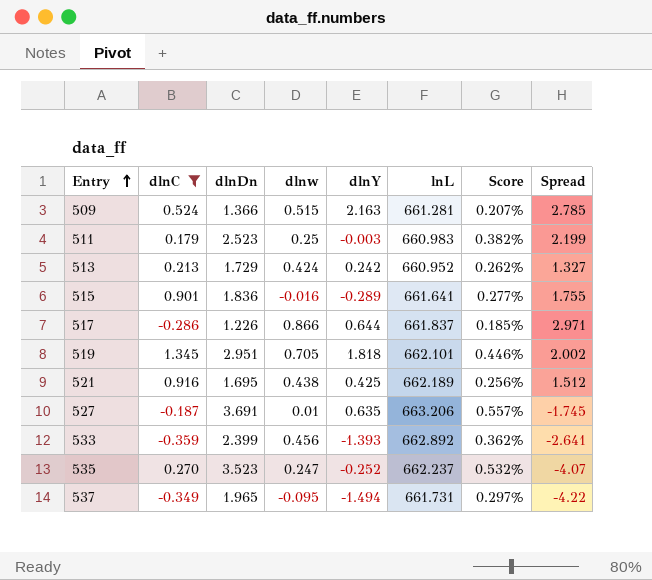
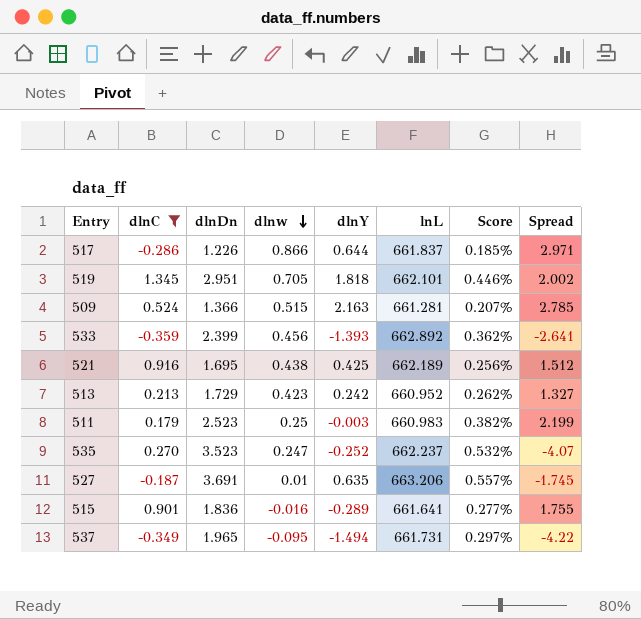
row order: Entry ascending -> dlnw descending
513 | dlnw: 0.424 -> 0.423

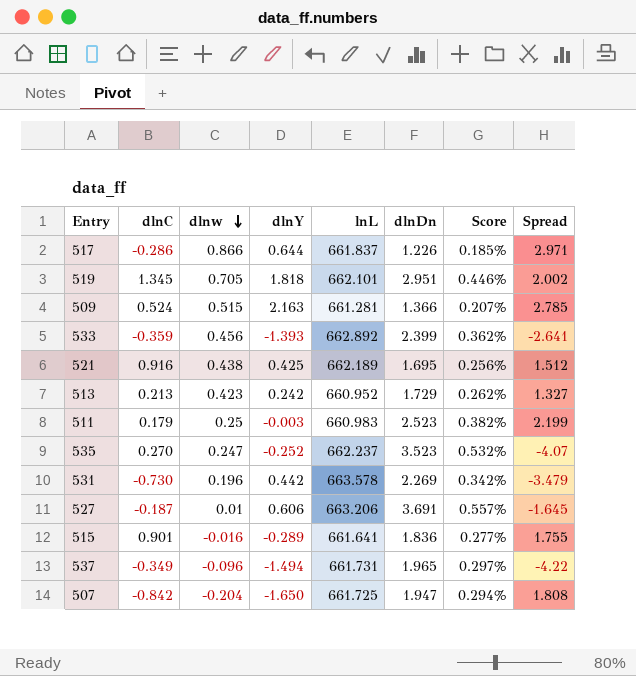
filter: dlnC >= -0.359 -> none
column dlnDn | position: 3 -> 6
527 | dlnY: 0.635 -> 0.606
527 | Spread: -1.745 -> -1.645
537 | dlnw: -0.095 -> -0.096

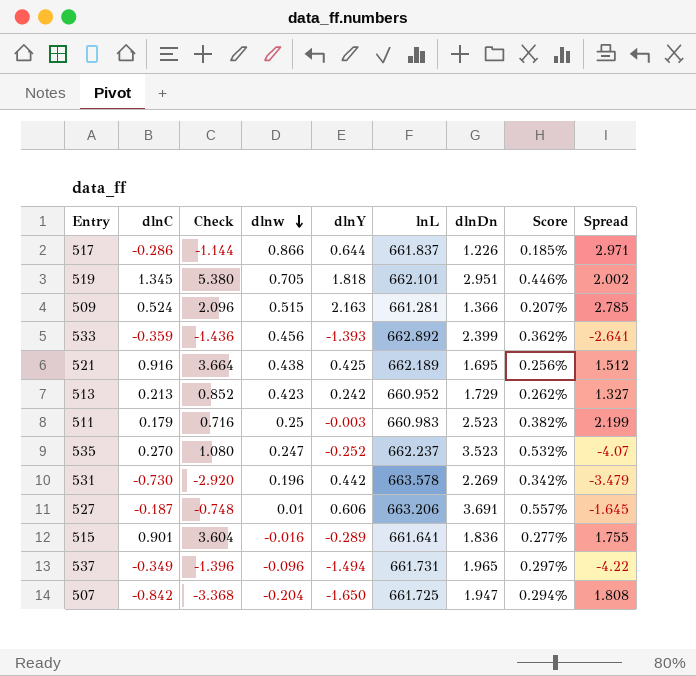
column Check | formula: none -> [dlnC] * 4

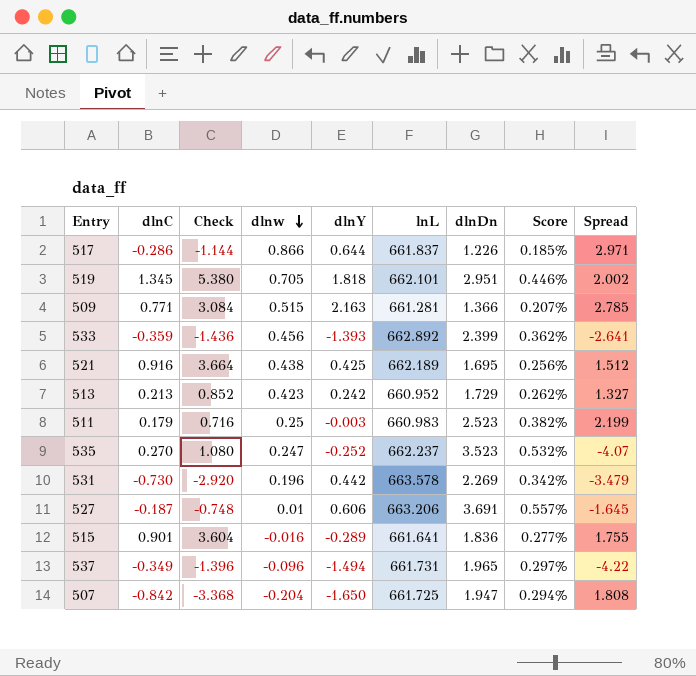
509 | dlnC: 0.524 -> 0.771
509 | Check: 2.096 -> 3.084

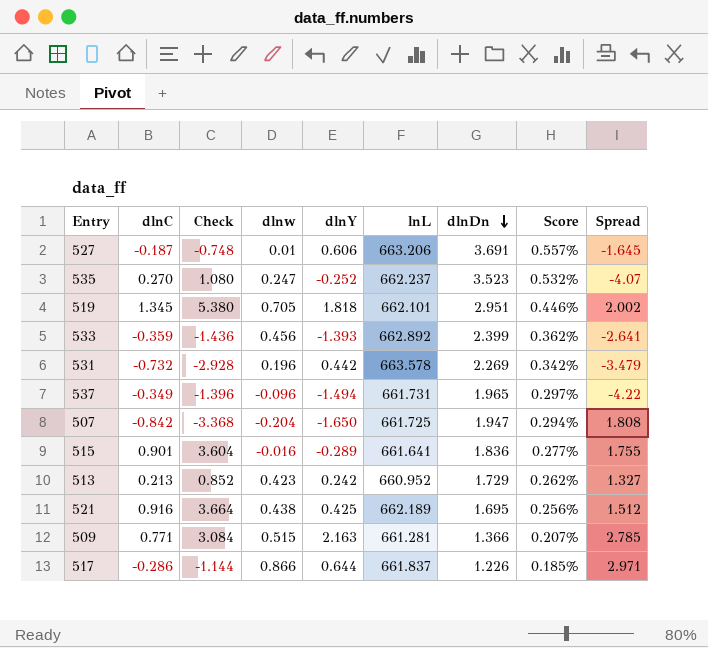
row order: dlnw descending -> dlnDn descending
row 511: 0.179 | 0.716 | 0.25 | -0.003 | 660.983 | 2.523 | 0.382% | 2.199 -> none
531 | dlnC: -0.730 -> -0.732
531 | Check: -2.920 -> -2.928

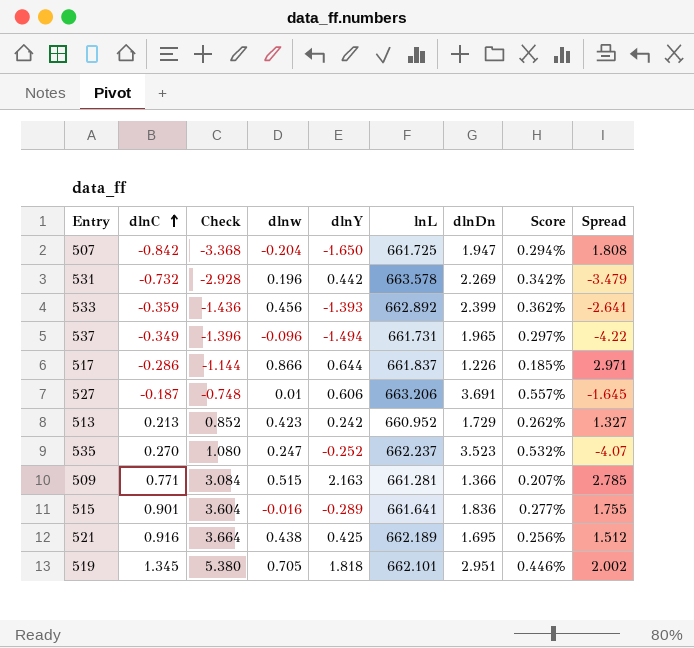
row order: dlnDn descending -> dlnC ascending

